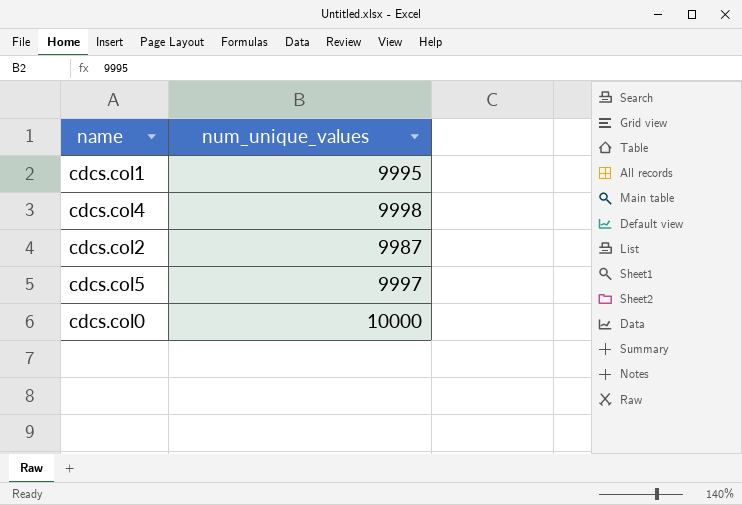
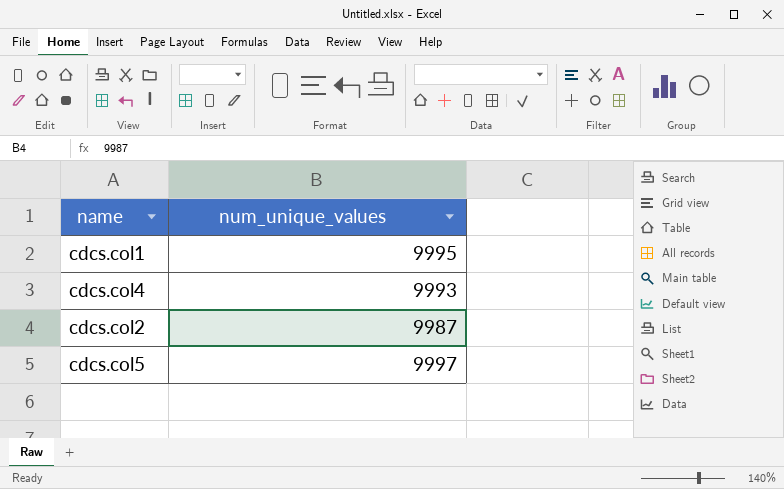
row cdcs.col0: 10000 -> none
cdcs.col4 | num_unique_values: 9998 -> 9993

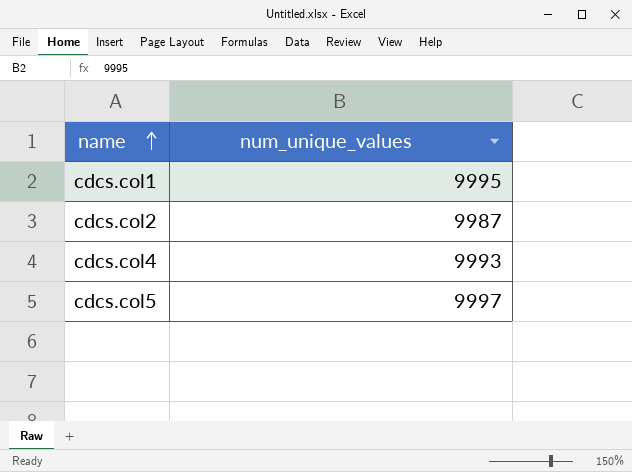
row order: none -> name ascending

